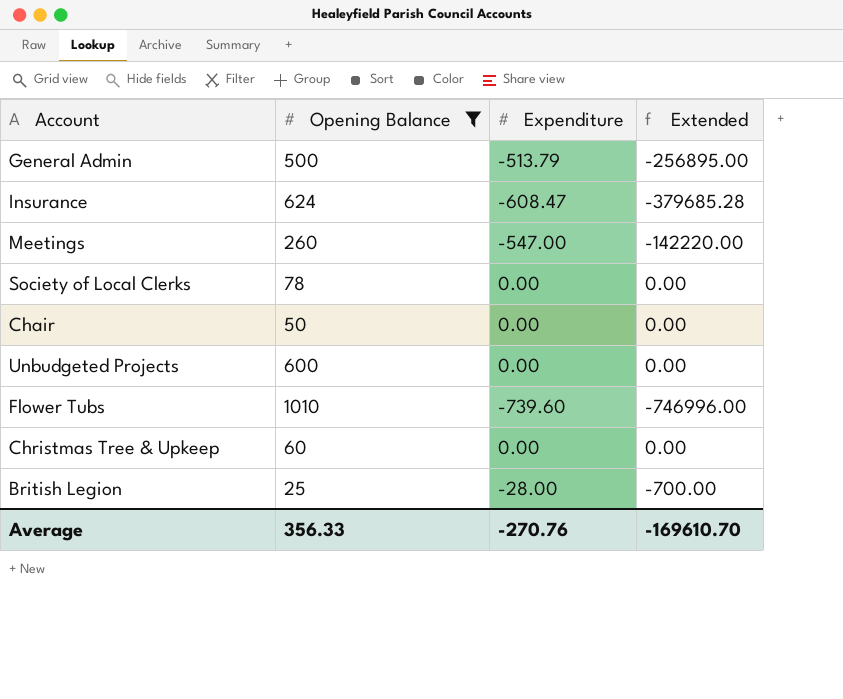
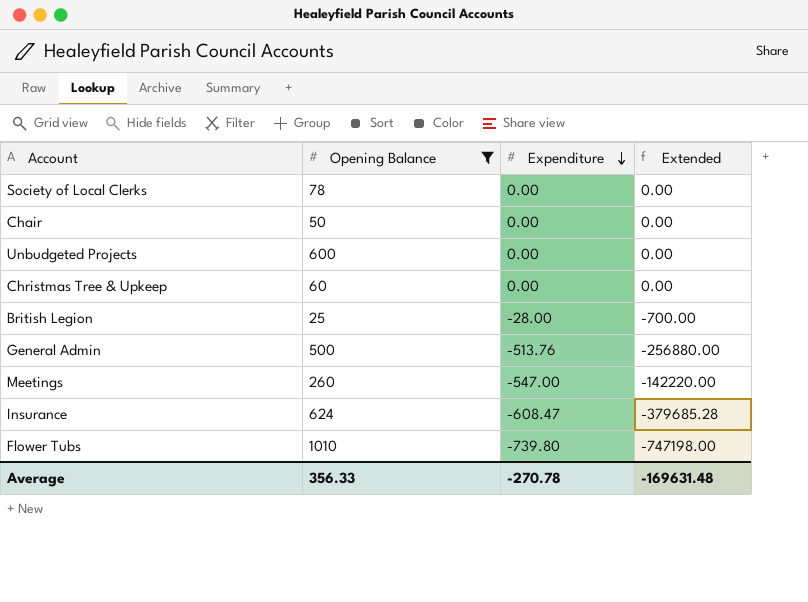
row order: none -> Expenditure descending
General Admin | Expenditure: -513.79 -> -513.76
General Admin | Extended: -256895.00 -> -256880.00
Flower Tubs | Expenditure: -739.60 -> -739.80
Flower Tubs | Extended: -746996.00 -> -747198.00
Average | Expenditure: -270.76 -> -270.78
Average | Extended: -169610.70 -> -169631.48

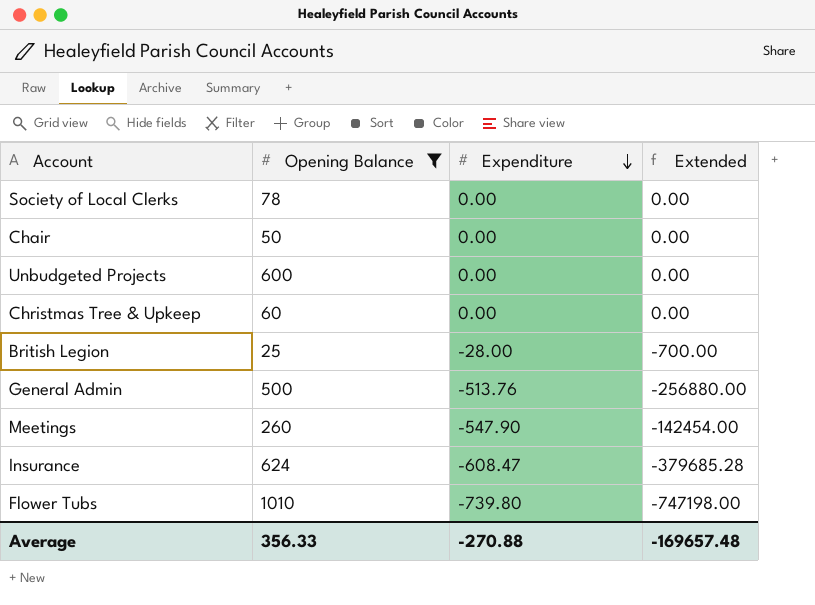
Meetings | Expenditure: -547.00 -> -547.90
Meetings | Extended: -142220.00 -> -142454.00
Average | Expenditure: -270.78 -> -270.88
Average | Extended: -169631.48 -> -169657.48

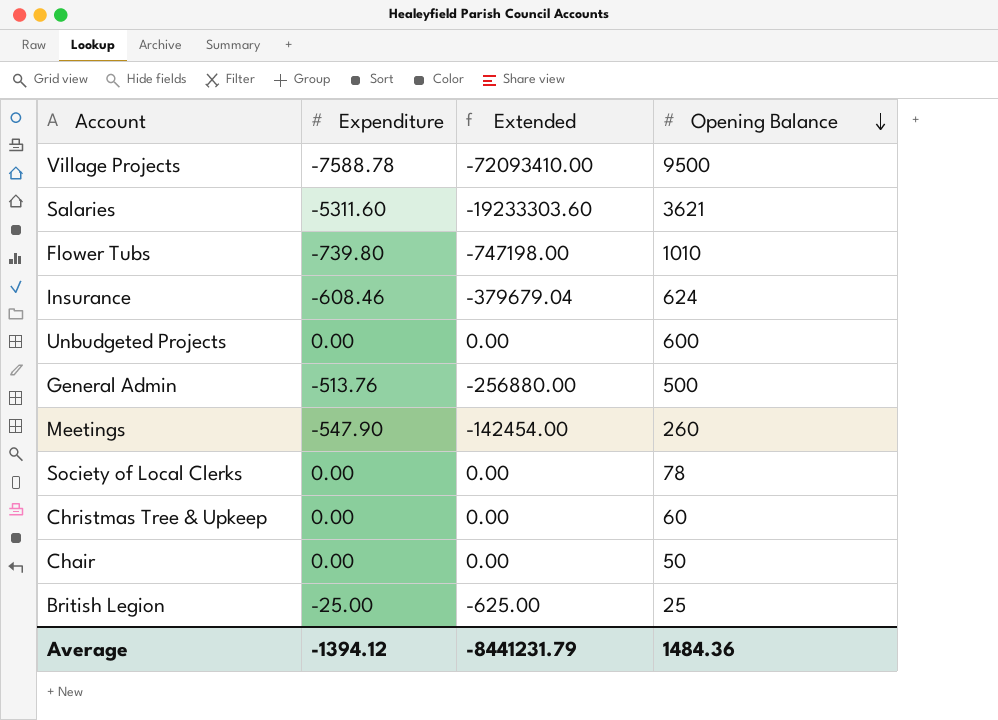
filter: Opening Balance <= 1010 -> none
row order: Expenditure descending -> Opening Balance descending
column Opening Balance | position: 2 -> 4
Insurance | Expenditure: -608.47 -> -608.46
Insurance | Extended: -379685.28 -> -379679.04
British Legion | Expenditure: -28.00 -> -25.00
British Legion | Extended: -700.00 -> -625.00
Average | Expenditure: -270.88 -> -1394.12
Average | Extended: -169657.48 -> -8441231.79
Average | Opening Balance: 356.33 -> 1484.36

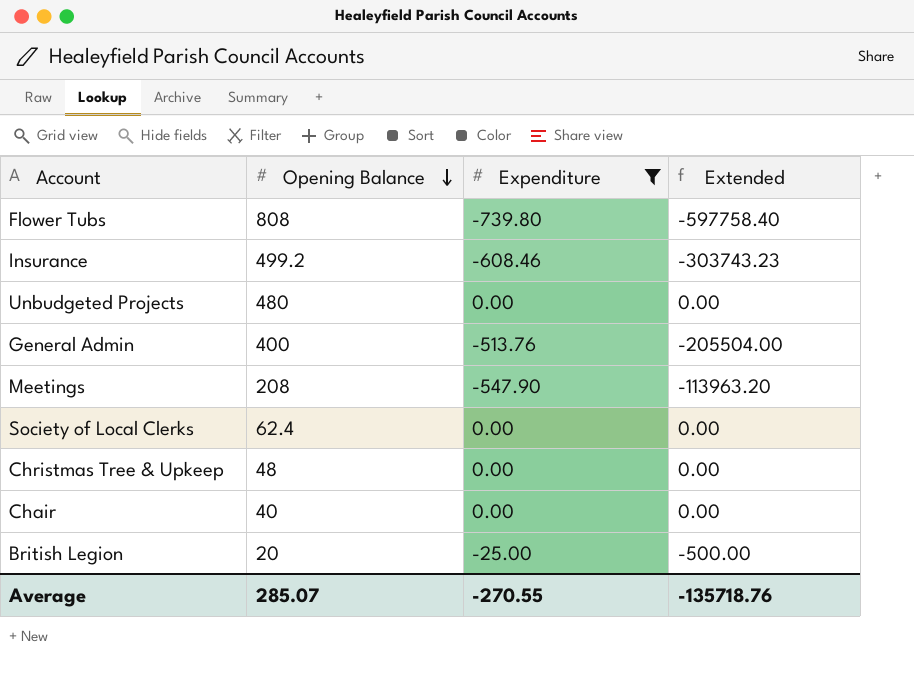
filter: none -> Expenditure >= -739.80
column Opening Balance | position: 4 -> 2
Flower Tubs | Opening Balance: 1010 -> 808
Flower Tubs | Extended: -747198.00 -> -597758.40
Insurance | Opening Balance: 624 -> 499.2
Insurance | Extended: -379679.04 -> -303743.23
Unbudgeted Projects | Opening Balance: 600 -> 480
General Admin | Opening Balance: 500 -> 400
General Admin | Extended: -256880.00 -> -205504.00
Meetings | Opening Balance: 260 -> 208
Meetings | Extended: -142454.00 -> -113963.20
Society of Local Clerks | Opening Balance: 78 -> 62.4
Christmas Tree & Upkeep | Opening Balance: 60 -> 48
Chair | Opening Balance: 50 -> 40
British Legion | Opening Balance: 25 -> 20
British Legion | Extended: -625.00 -> -500.00
Average | Opening Balance: 1484.36 -> 285.07
Average | Expenditure: -1394.12 -> -270.55
Average | Extended: -8441231.79 -> -135718.76

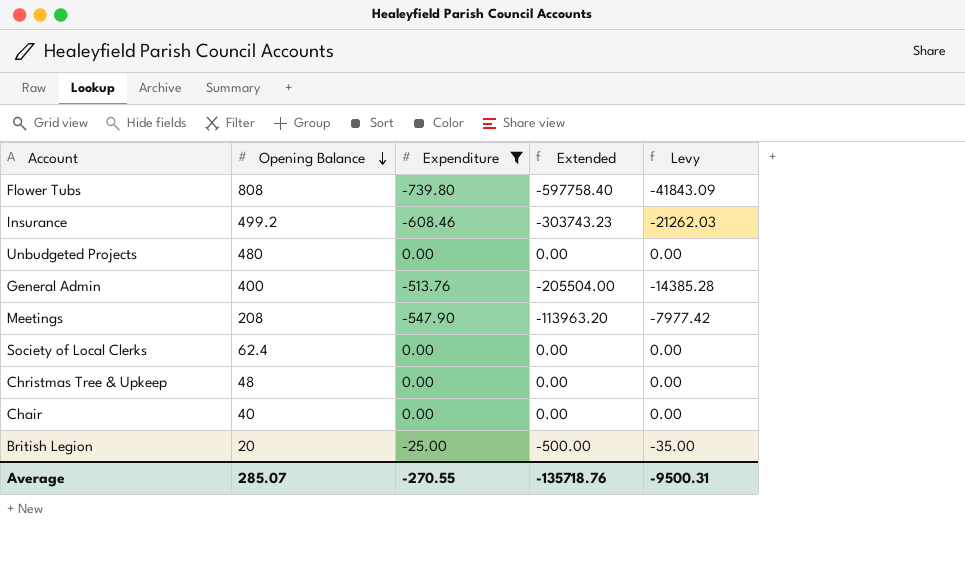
column Levy | formula: none -> [Extended] * 0.07

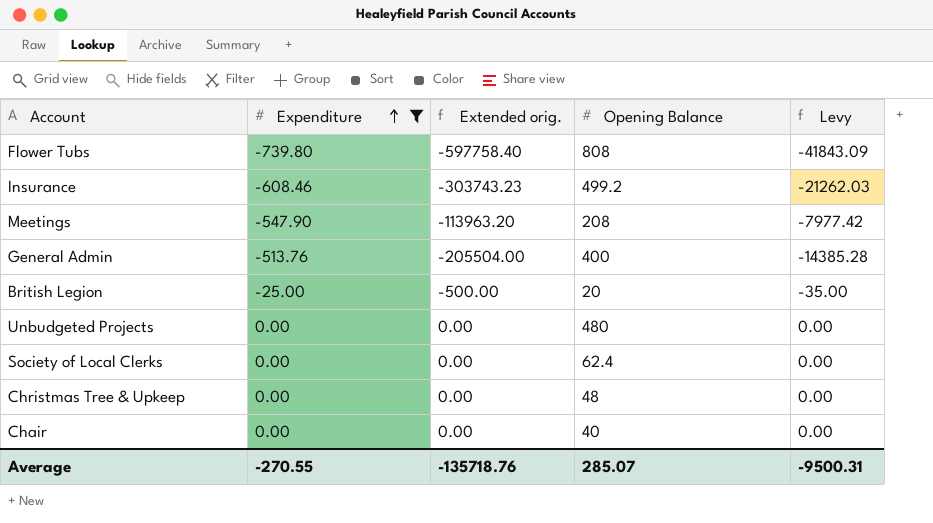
row order: Opening Balance descending -> Expenditure ascending
column name: Extended -> Extended orig.
column Opening Balance | position: 2 -> 4

